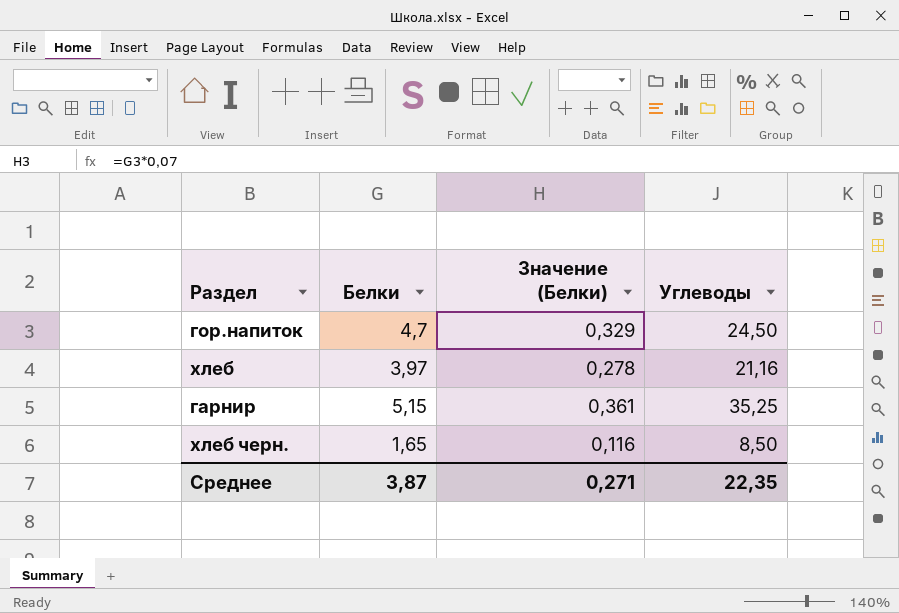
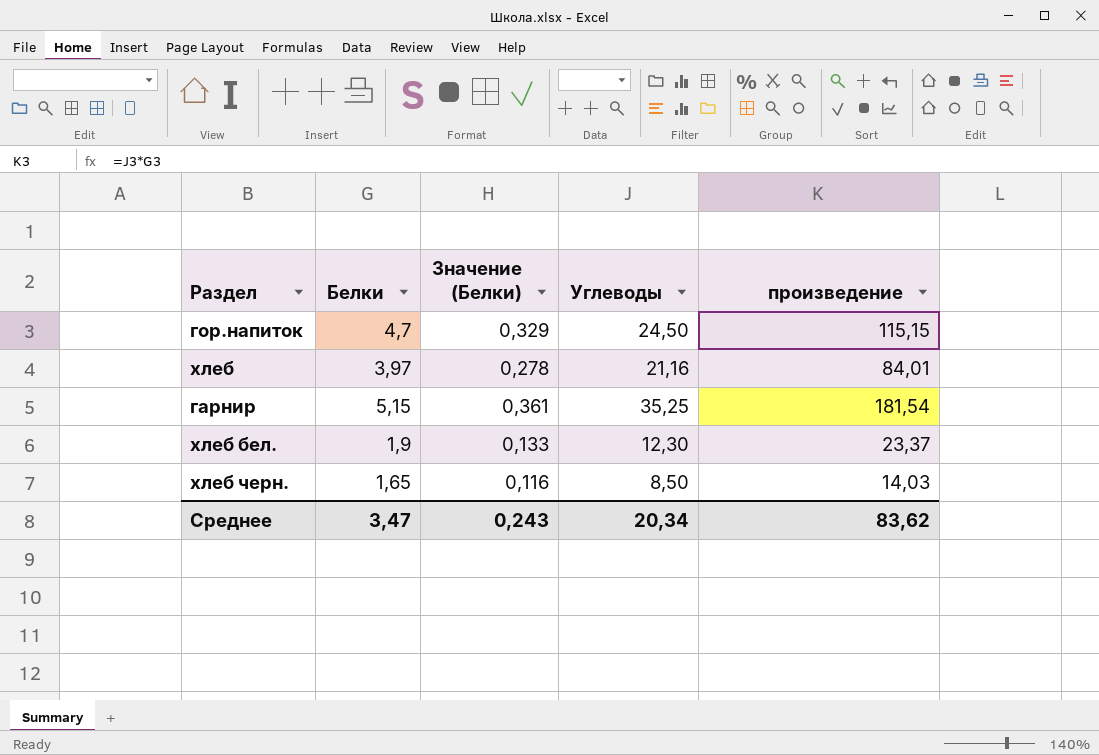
column произведение | formula: none -> [Белки] * [Углеводы]
row хлеб бел.: none -> 1,9 | 0,133 | 12,30 | 23,37
Среднее | Белки: 3,87 -> 3,47
Среднее | Значение (Белки): 0,271 -> 0,243
Среднее | Углеводы: 22,35 -> 20,34

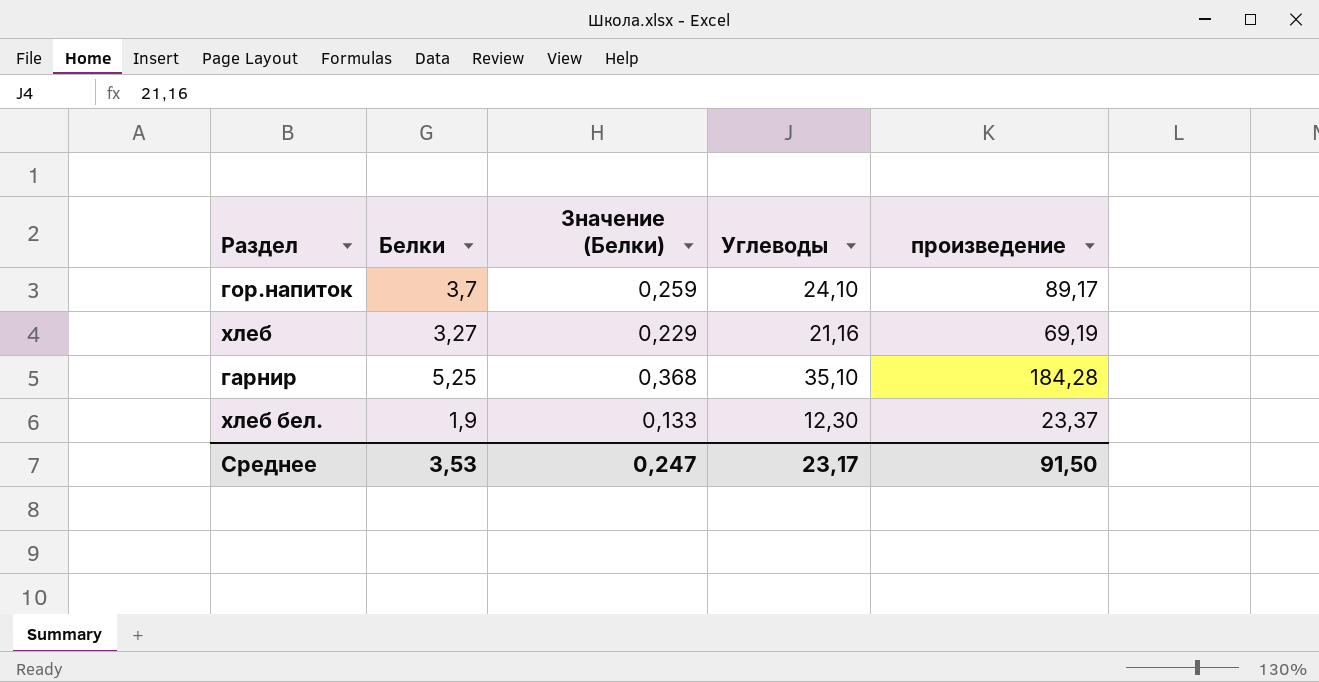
row хлеб черн.: 1,65 | 0,116 | 8,50 | 14,03 -> none
гор.напиток | Белки: 4,7 -> 3,7
гор.напиток | Значение (Белки): 0,329 -> 0,259
гор.напиток | Углеводы: 24,50 -> 24,10
гор.напиток | произведение: 115,15 -> 89,17
хлеб | Белки: 3,97 -> 3,27
хлеб | Значение (Белки): 0,278 -> 0,229
хлеб | произведение: 84,01 -> 69,19
гарнир | Белки: 5,15 -> 5,25
гарнир | Значение (Белки): 0,361 -> 0,368
гарнир | Углеводы: 35,25 -> 35,10
гарнир | произведение: 181,54 -> 184,28
Среднее | Белки: 3,47 -> 3,53
Среднее | Значение (Белки): 0,243 -> 0,247
Среднее | Углеводы: 20,34 -> 23,17
Среднее | произведение: 83,62 -> 91,50

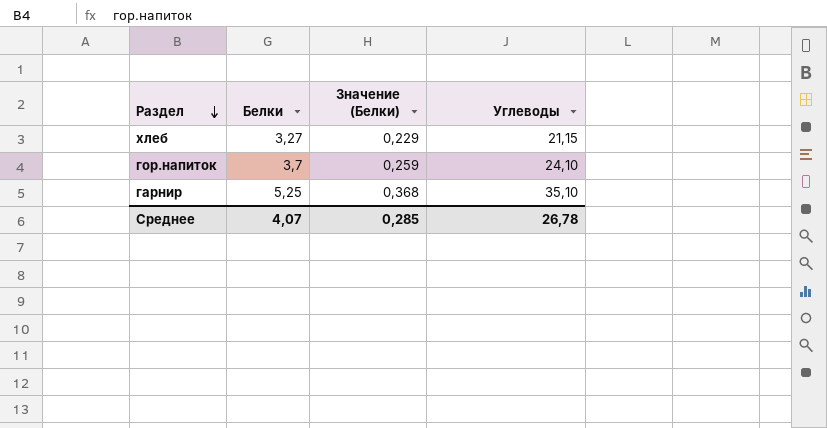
row order: none -> Раздел descending
column произведение | formula: [Белки] * [Углеводы] -> none
row хлеб бел.: 1,9 | 0,133 | 12,30 | 23,37 -> none
хлеб | Углеводы: 21,16 -> 21,15
Среднее | Белки: 3,53 -> 4,07
Среднее | Значение (Белки): 0,247 -> 0,285
Среднее | Углеводы: 23,17 -> 26,78

